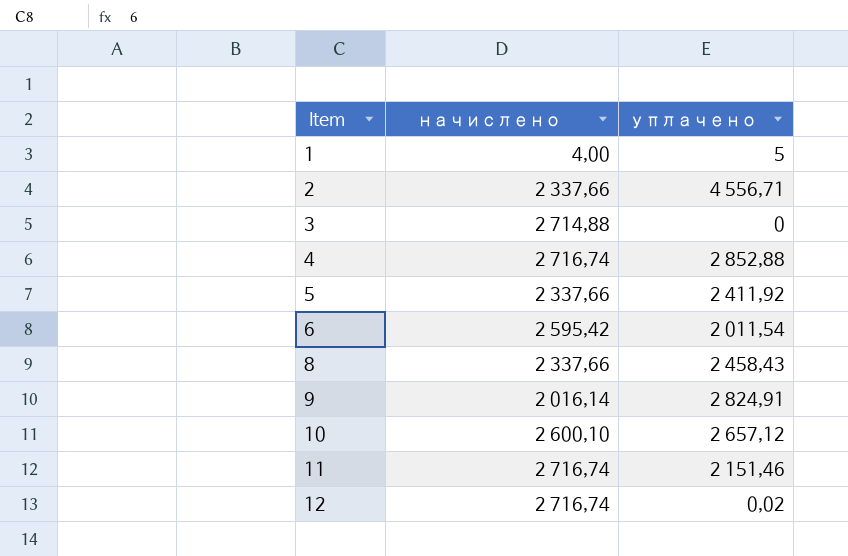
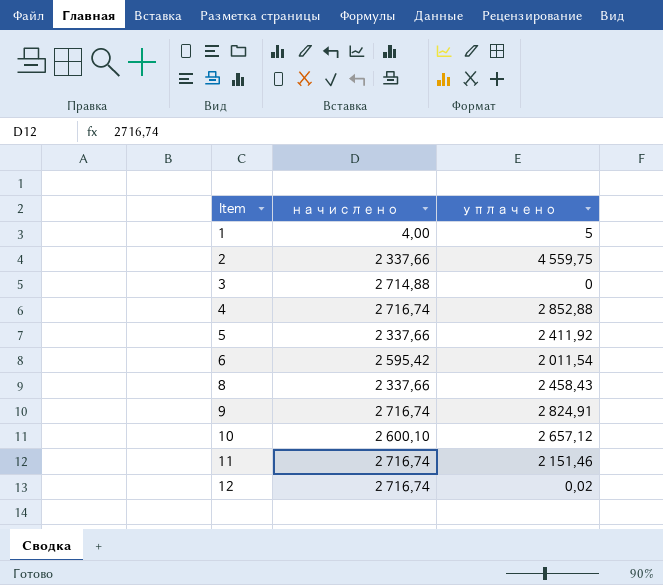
2 | уплачено: 4 556,71 -> 4 559,75
9 | начислено: 2 016,14 -> 2 716,74

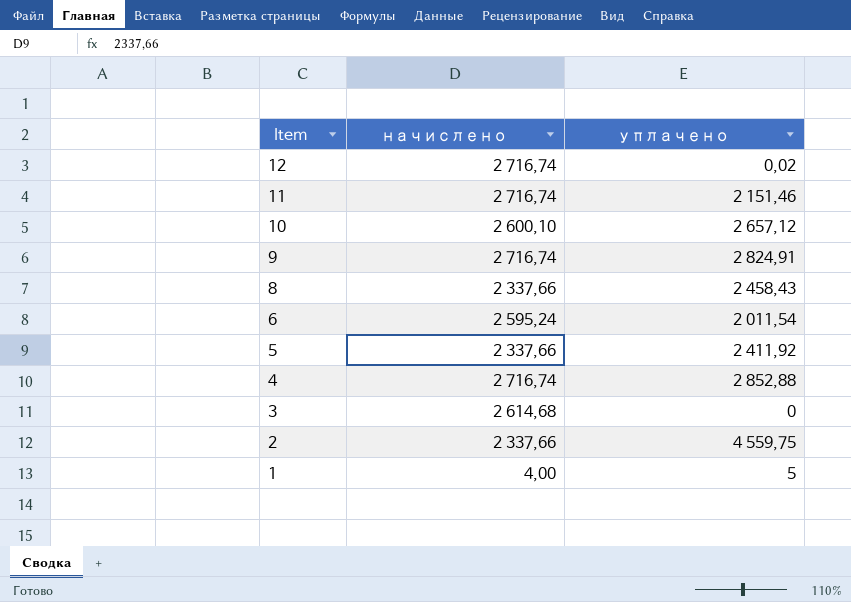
row order: Item ascending -> Item descending
6 | начислено: 2 595,42 -> 2 595,24
3 | начислено: 2 714,88 -> 2 614,68

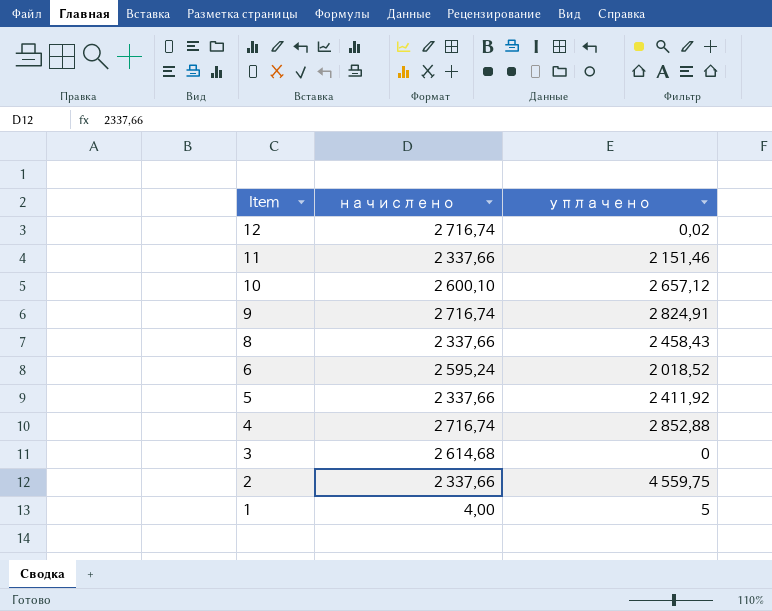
11 | начислено: 2 716,74 -> 2 337,66
6 | уплачено: 2 011,54 -> 2 018,52

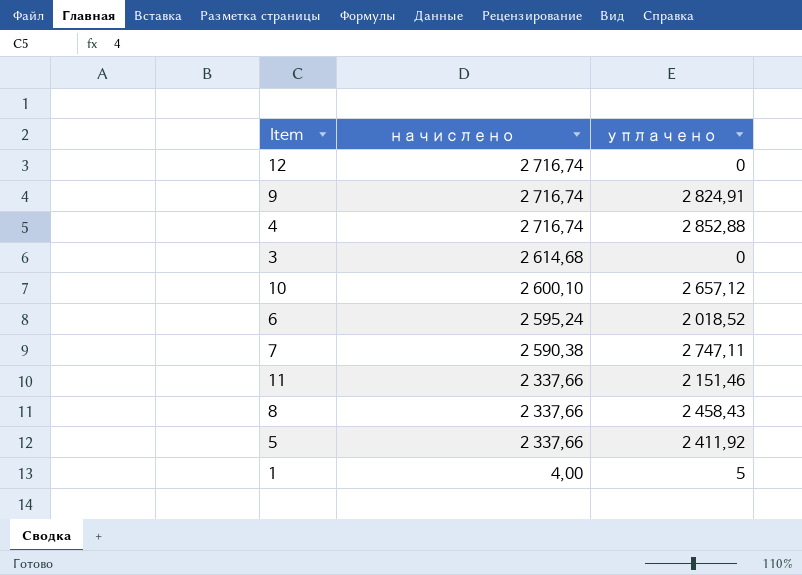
row order: Item descending -> начислено descending
row 2: 2 337,66 | 4 559,75 -> none
12 | уплачено: 0,02 -> 0
row 7: none -> 2 590,38 | 2 747,11

